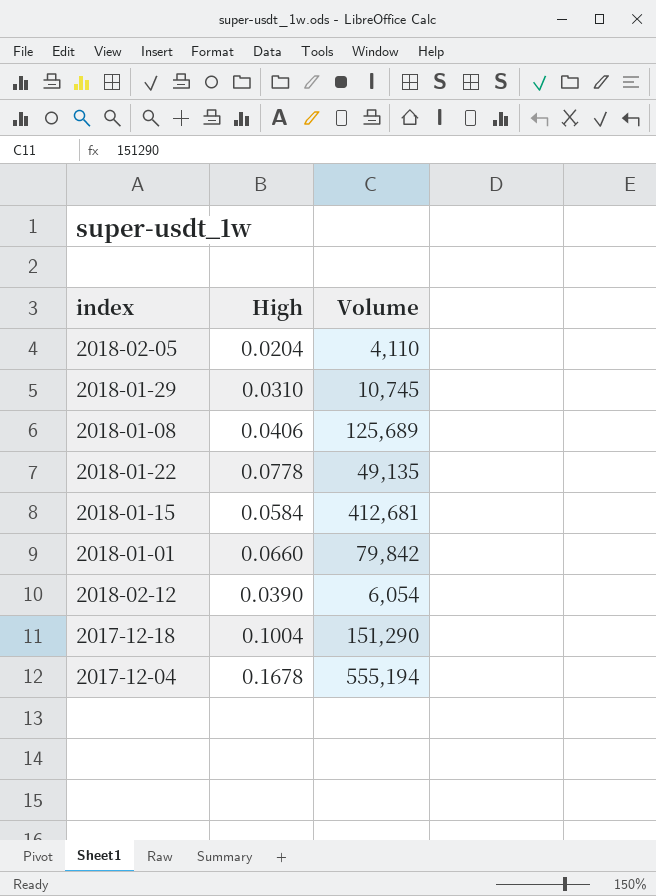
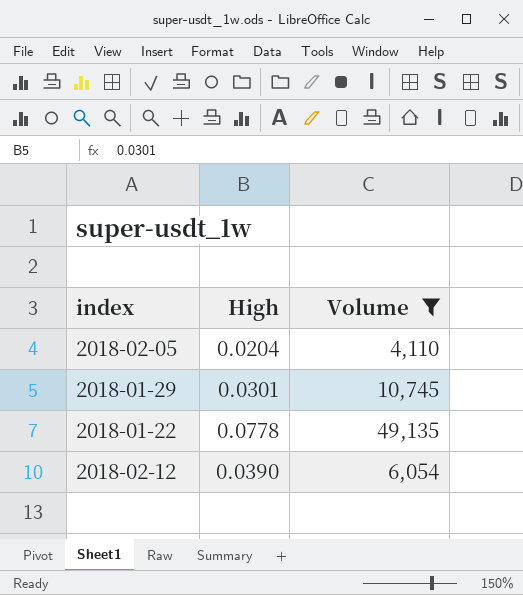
filter: none -> Volume <= 49,135
2018-01-29 | High: 0.0310 -> 0.0301

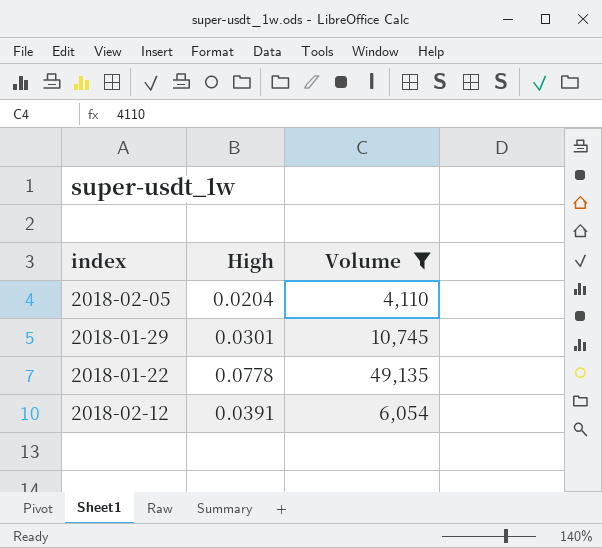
2018-02-12 | High: 0.0390 -> 0.0391

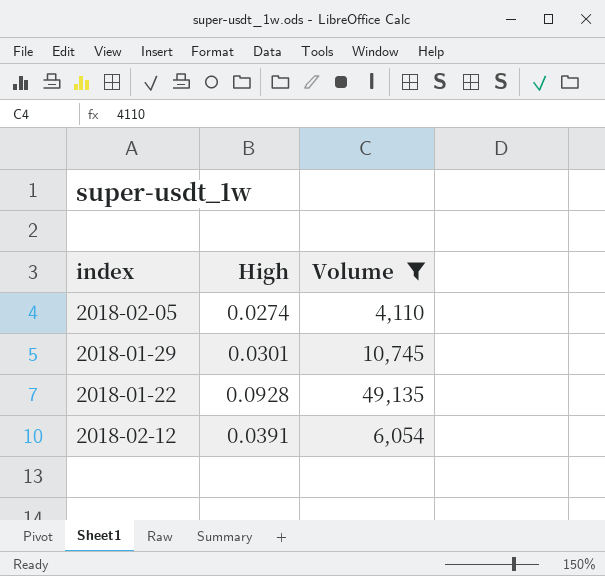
2018-02-05 | High: 0.0204 -> 0.0274
2018-01-22 | High: 0.0778 -> 0.0928

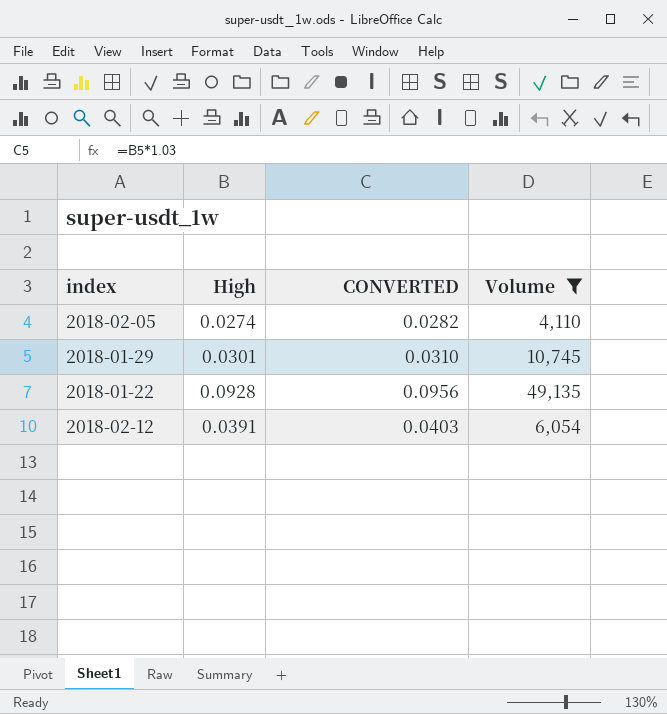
column CONVERTED | formula: none -> [High] * 1.03

